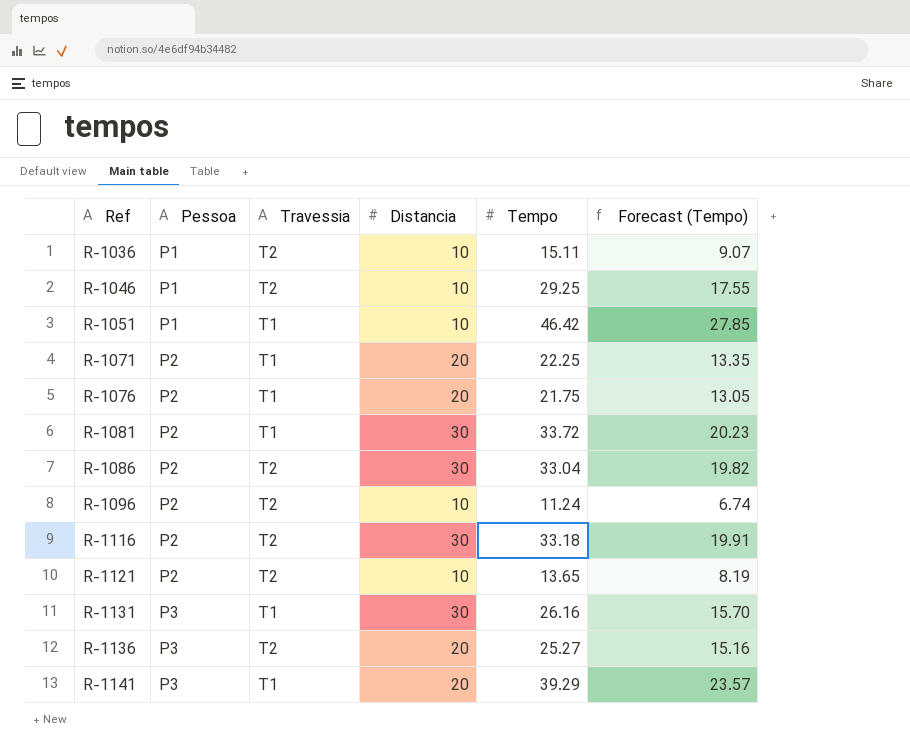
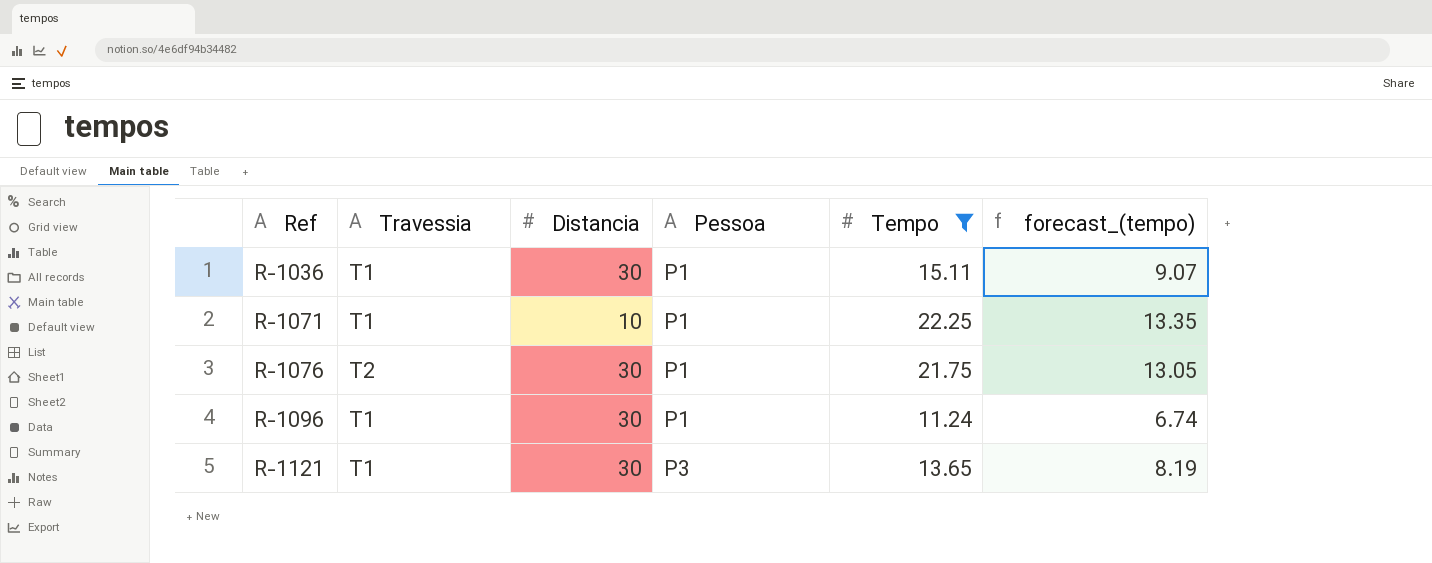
filter: none -> Tempo <= 22.25
column Pessoa | position: 2 -> 4
column name: Forecast (Tempo) -> forecast_(tempo)
R-1036 | Travessia: T2 -> T1
R-1036 | Distancia: 10 -> 30
R-1071 | Distancia: 20 -> 10
R-1071 | Pessoa: P2 -> P1
R-1076 | Travessia: T1 -> T2
R-1076 | Distancia: 20 -> 30
R-1076 | Pessoa: P2 -> P1
R-1096 | Travessia: T2 -> T1
R-1096 | Distancia: 10 -> 30
R-1096 | Pessoa: P2 -> P1
R-1121 | Travessia: T2 -> T1
R-1121 | Distancia: 10 -> 30
R-1121 | Pessoa: P2 -> P3

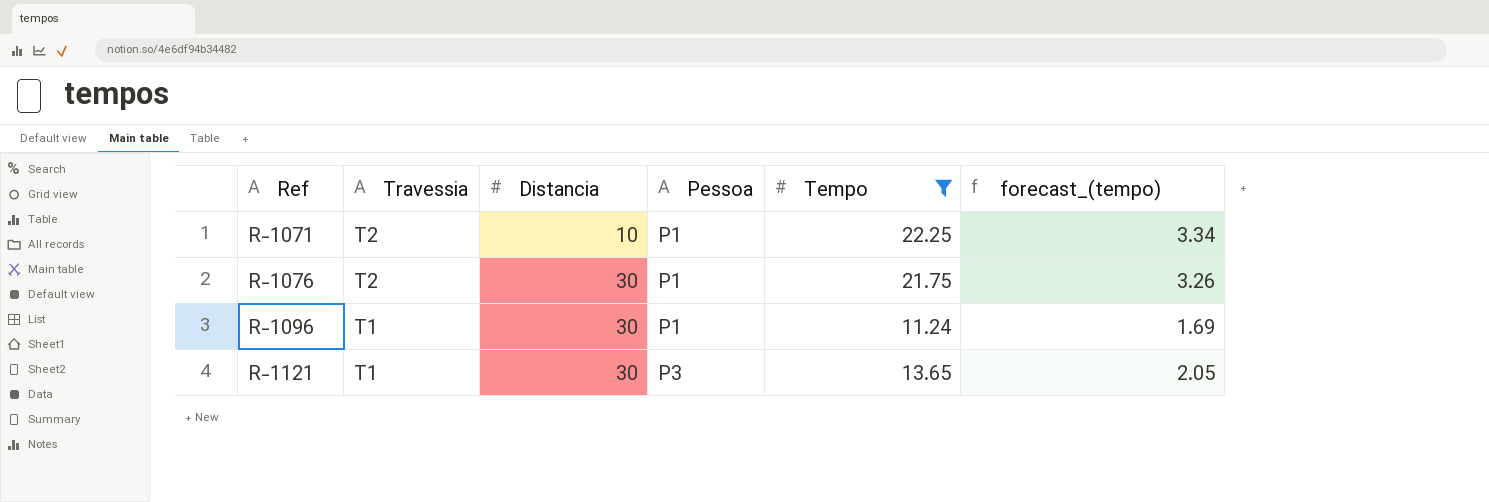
column forecast_(tempo) | formula: [Tempo] * 0.6 -> [Tempo] * 0.15
row R-1036: T1 | 30 | P1 | 15.11 | 9.07 -> none
R-1071 | Travessia: T1 -> T2

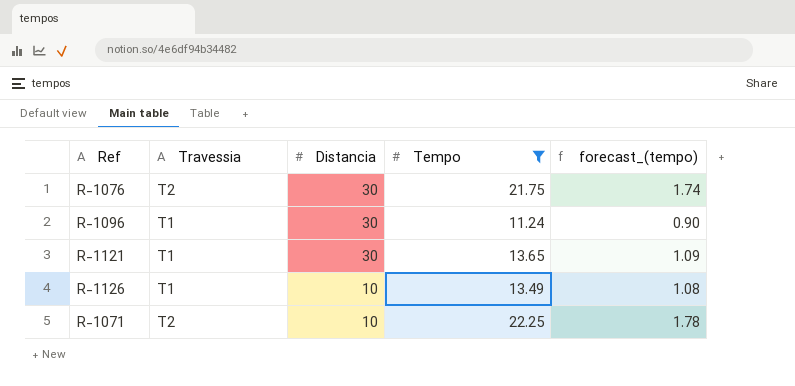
row order: Ref ascending -> Distancia descending
column Pessoa | position: 4 -> none
column forecast_(tempo) | formula: [Tempo] * 0.15 -> [Tempo] * 0.08
row R-1126: none -> T1 | 10 | 13.49 | 1.08

